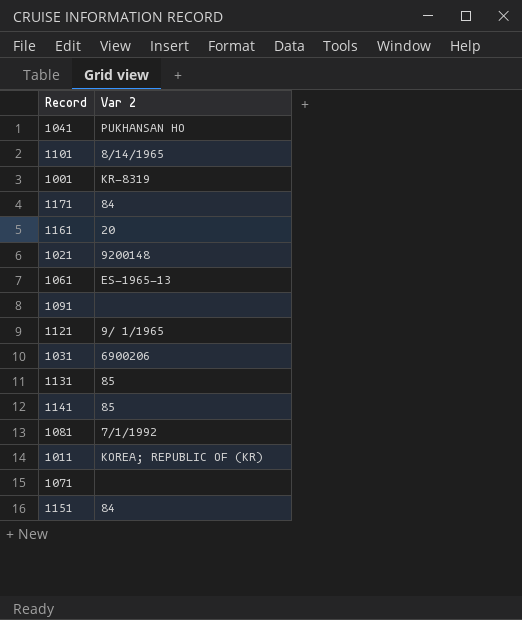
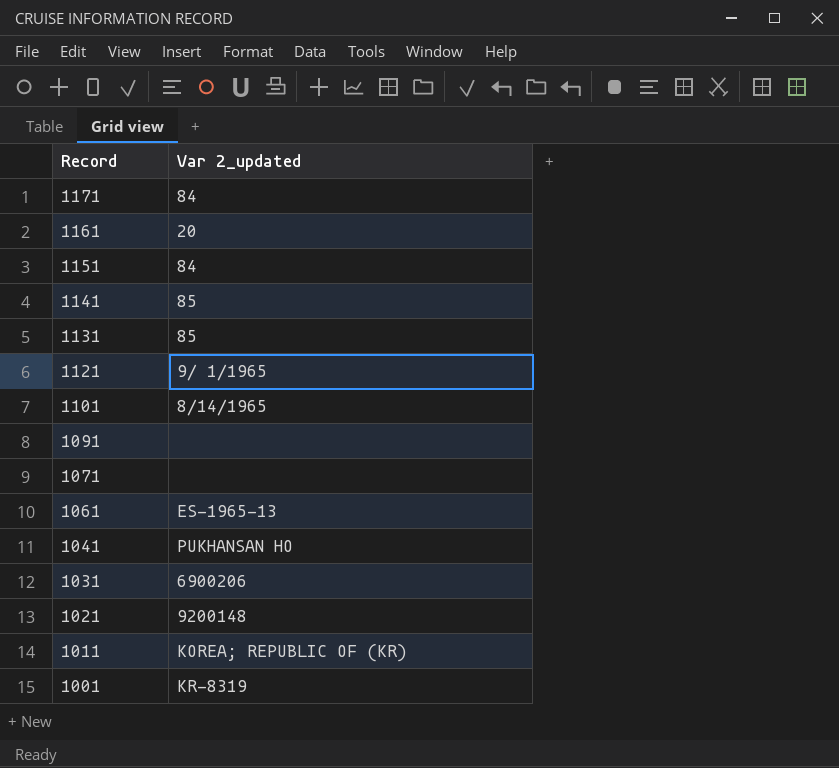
row order: none -> Record descending
column name: Var 2 -> Var 2_updated
row 1081: 7/1/1992 -> none

